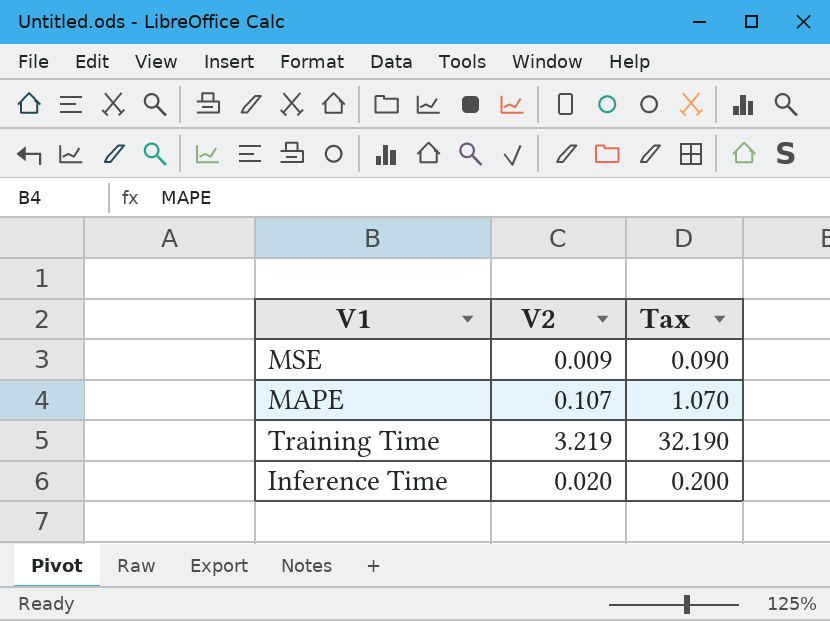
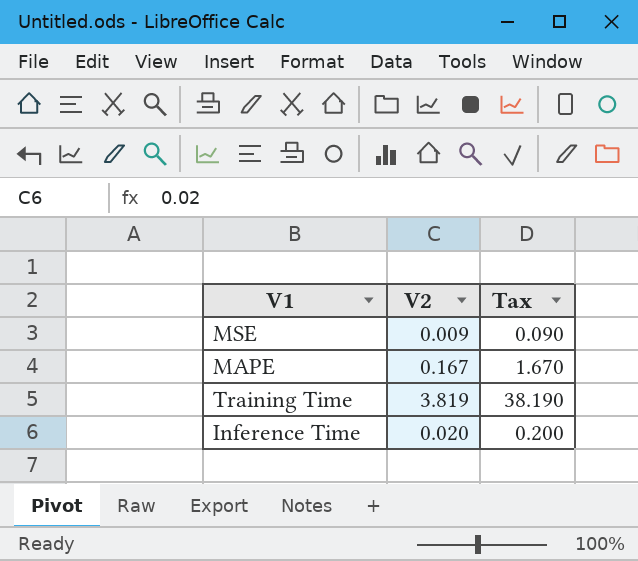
MAPE | V2: 0.107 -> 0.167
MAPE | Tax: 1.070 -> 1.670
Training Time | V2: 3.219 -> 3.819
Training Time | Tax: 32.190 -> 38.190

